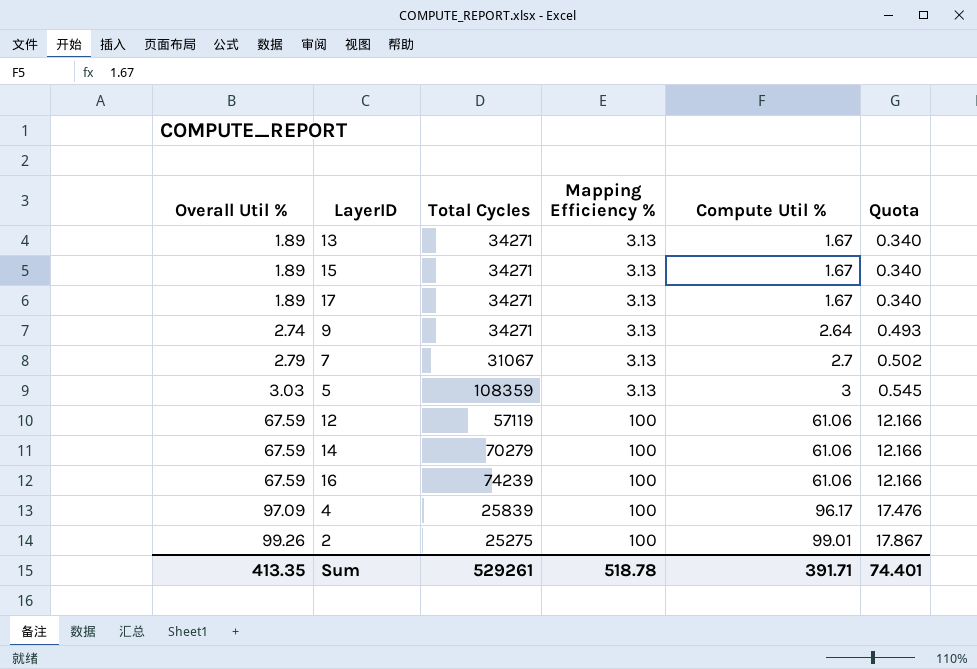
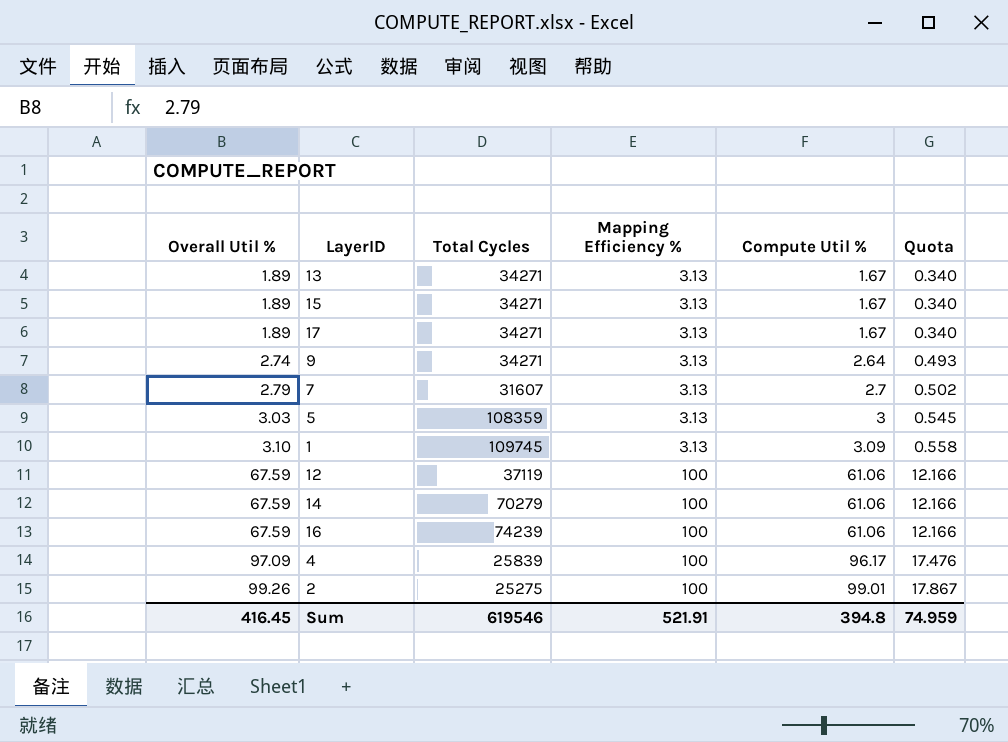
7 | Total Cycles: 31067 -> 31607
row 1: none -> 3.10 | 109745 | 3.13 | 3.09 | 0.558
12 | Total Cycles: 57119 -> 37119
Sum | Overall Util %: 413.35 -> 416.45
Sum | Total Cycles: 529261 -> 619546
Sum | Mapping Efficiency %: 518.78 -> 521.91
Sum | Compute Util %: 391.71 -> 394.8
Sum | Quota: 74.401 -> 74.959

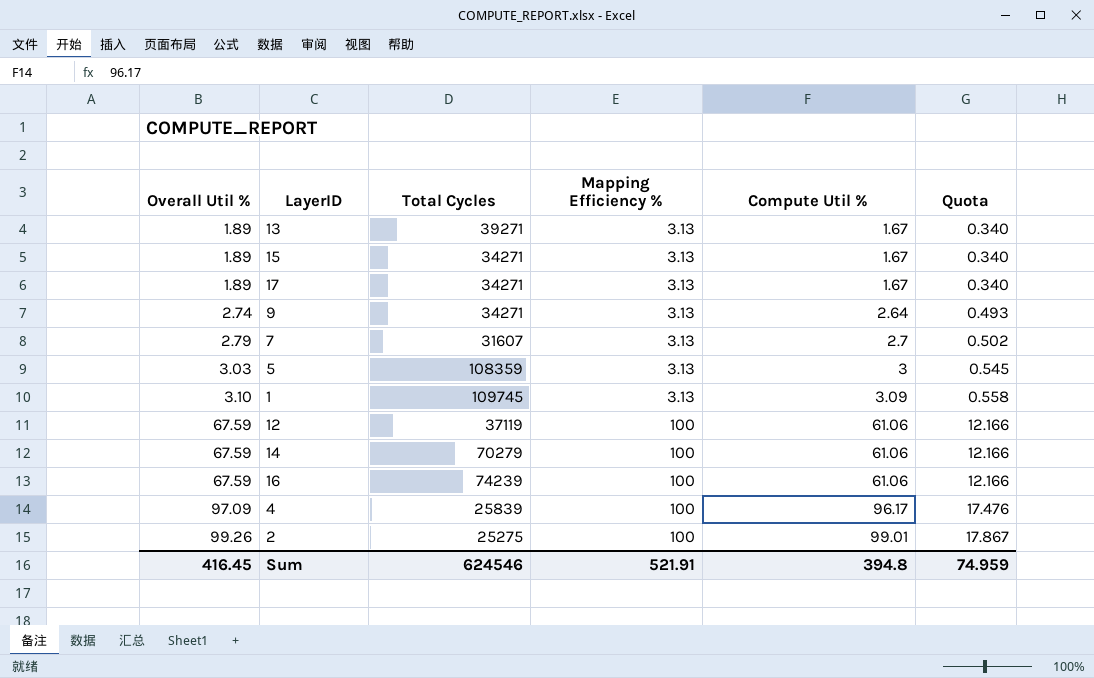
13 | Total Cycles: 34271 -> 39271
Sum | Total Cycles: 619546 -> 624546

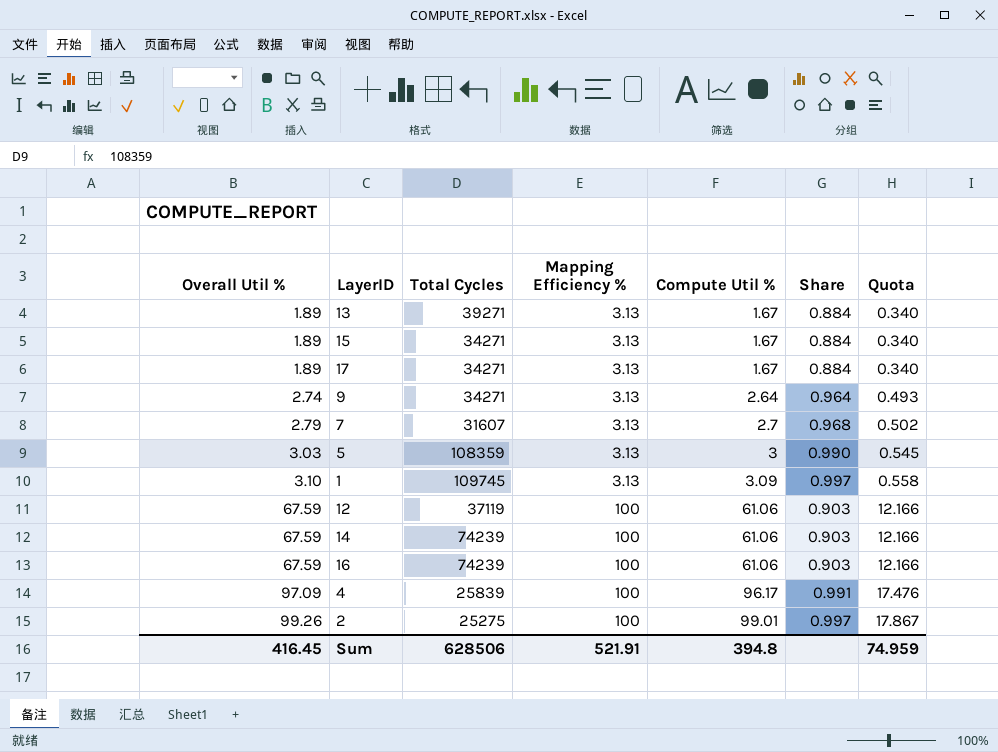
column Share | formula: none -> [Compute Util %] / [Overall Util %]
14 | Total Cycles: 70279 -> 74239
Sum | Total Cycles: 624546 -> 628506

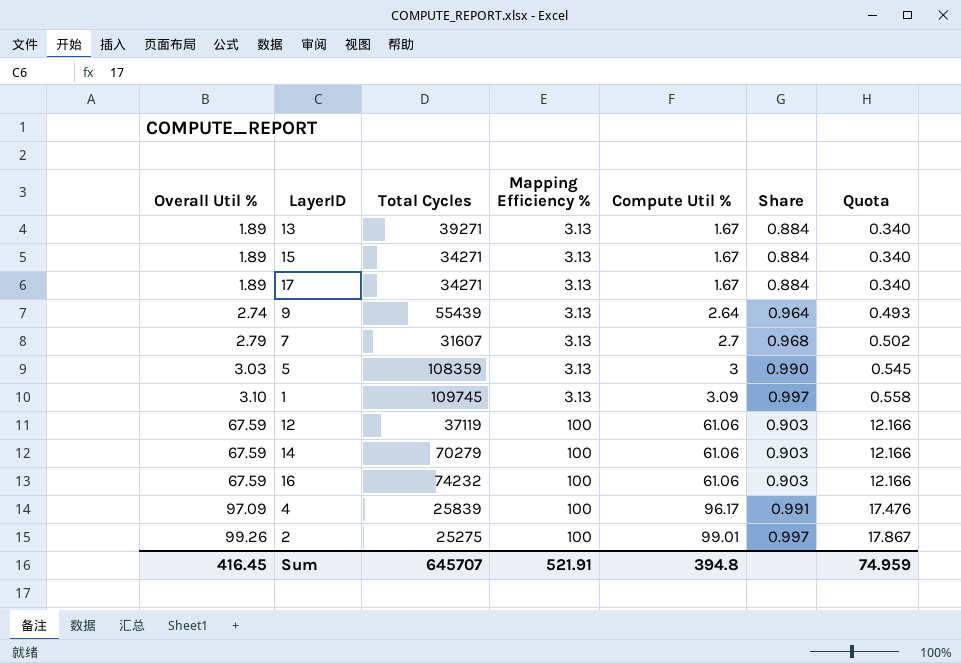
9 | Total Cycles: 34271 -> 55439
14 | Total Cycles: 74239 -> 70279
16 | Total Cycles: 74239 -> 74232
Sum | Total Cycles: 628506 -> 645707

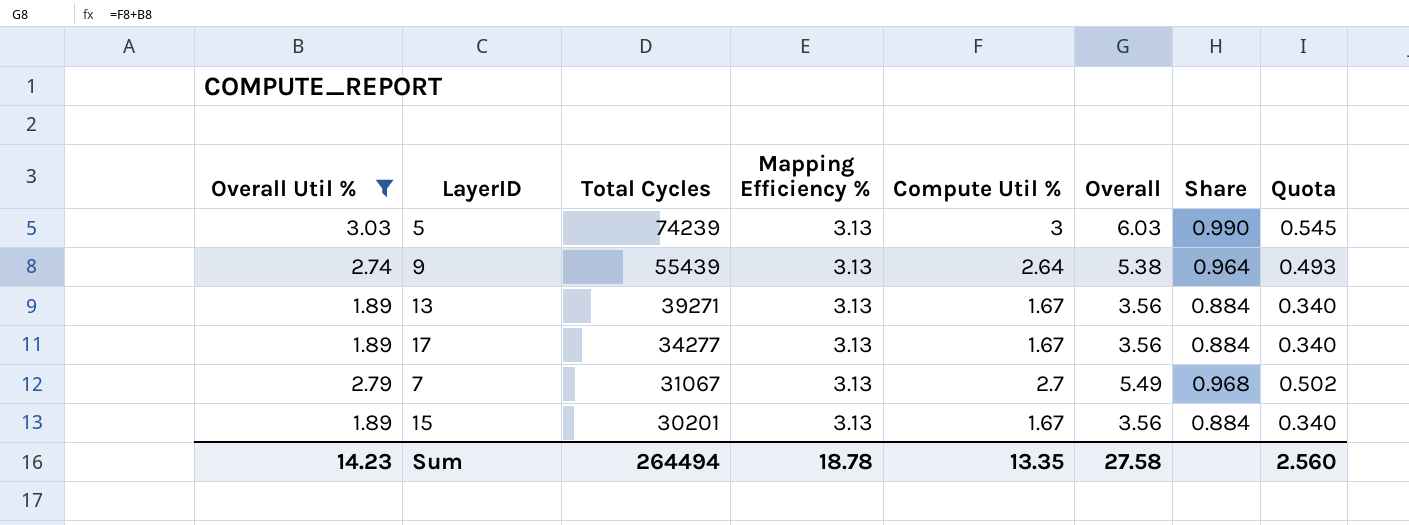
filter: none -> Overall Util % <= 3.03
row order: Overall Util % ascending -> Total Cycles descending
column Overall | formula: none -> [Overall Util %] + [Compute Util %]
5 | Total Cycles: 108359 -> 74239
17 | Total Cycles: 34271 -> 34277
7 | Total Cycles: 31607 -> 31067
15 | Total Cycles: 34271 -> 30201
Sum | Overall Util %: 416.45 -> 14.23
Sum | Total Cycles: 645707 -> 264494
Sum | Mapping Efficiency %: 521.91 -> 18.78
Sum | Compute Util %: 394.8 -> 13.35
Sum | Quota: 74.959 -> 2.560

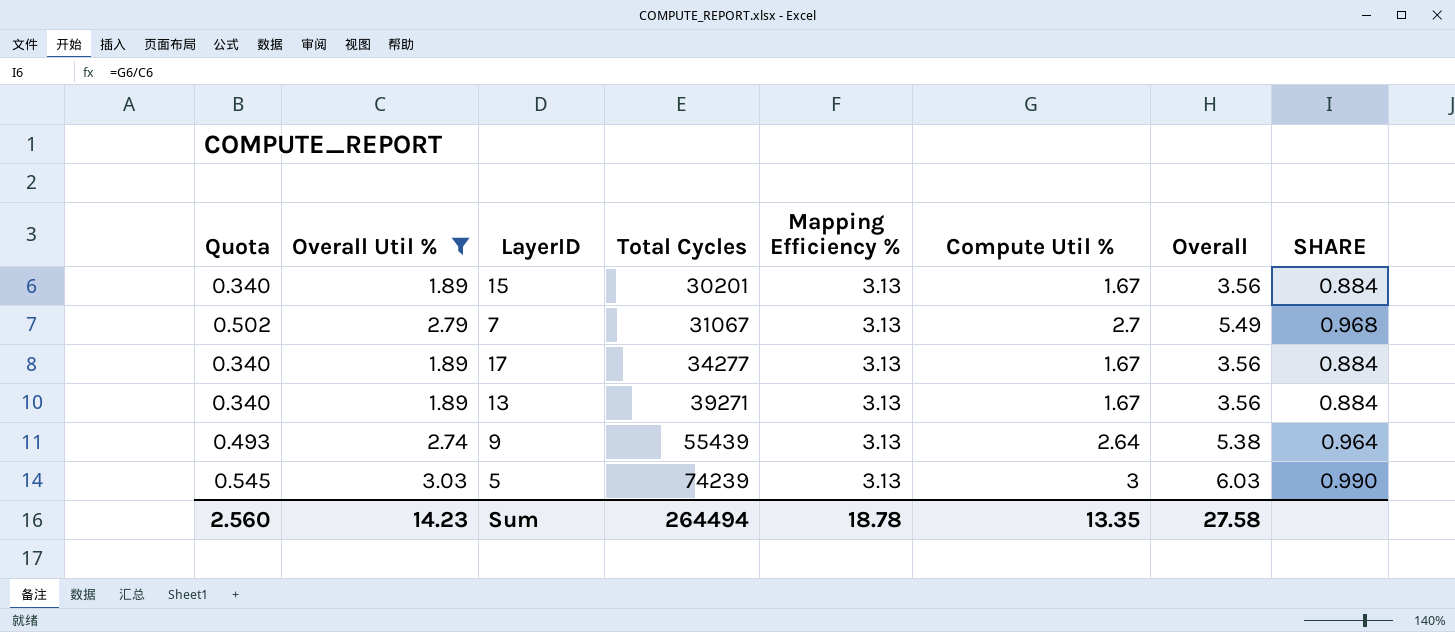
row order: Total Cycles descending -> Total Cycles ascending
column Quota | position: 8 -> 1
column name: Share -> SHARE

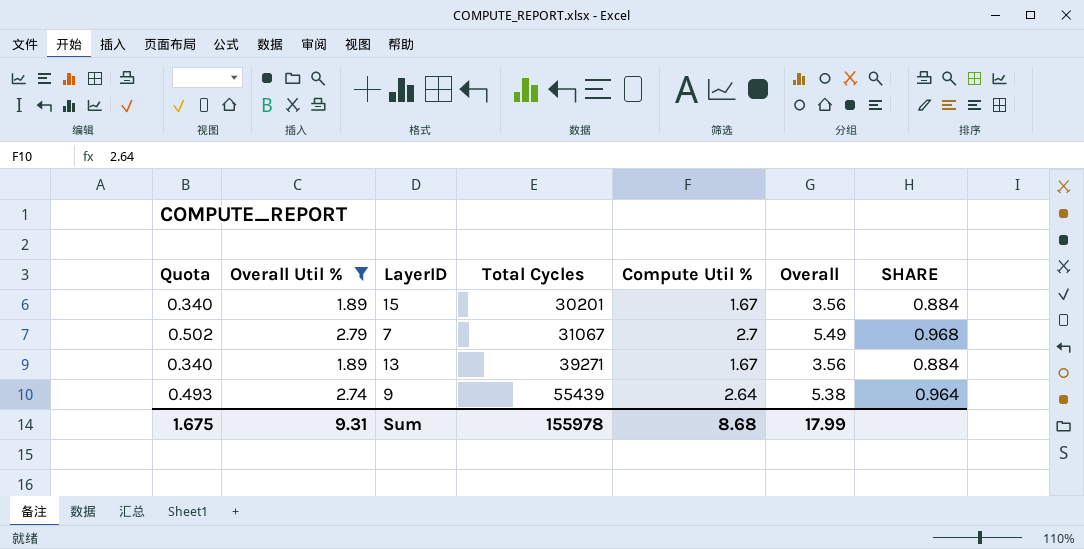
column Mapping Efficiency % | position: 5 -> none
row 17: 0.340 | 1.89 | 34277 | 3.13 | 1.67 | 3.56 | 0.884 -> none
row 5: 0.545 | 3.03 | 74239 | 3.13 | 3 | 6.03 | 0.990 -> none
Sum | Quota: 2.560 -> 1.675
Sum | Overall Util %: 14.23 -> 9.31
Sum | Total Cycles: 264494 -> 155978
Sum | Compute Util %: 13.35 -> 8.68
Sum | Overall: 27.58 -> 17.99

